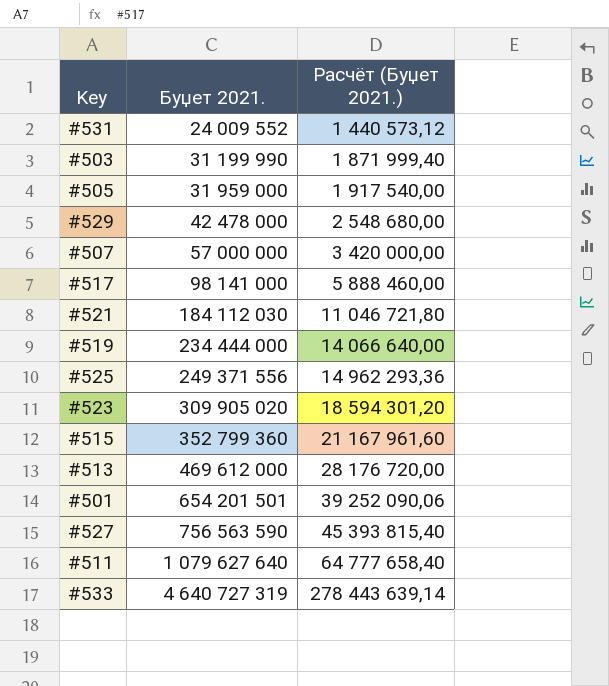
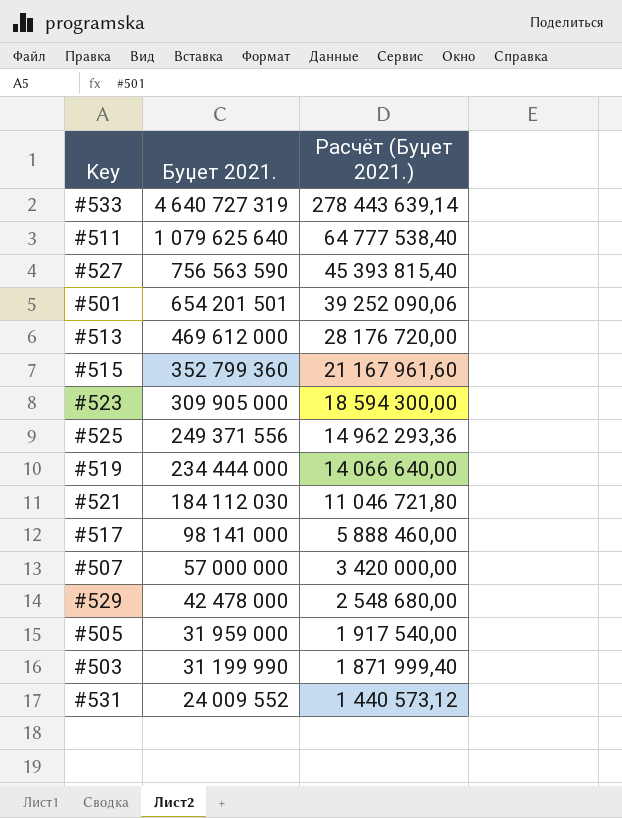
row order: Буџет 2021. ascending -> Буџет 2021. descending
#511 | Буџет 2021.: 1 079 627 640 -> 1 079 625 640
#511 | Расчёт (Буџет 2021.): 64 777 658,40 -> 64 777 538,40
#523 | Буџет 2021.: 309 905 020 -> 309 905 000
#523 | Расчёт (Буџет 2021.): 18 594 301,20 -> 18 594 300,00

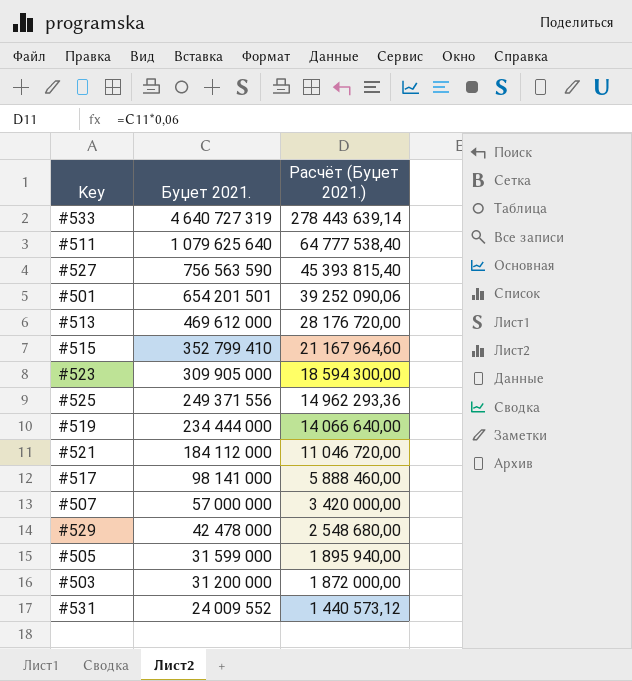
#515 | Буџет 2021.: 352 799 360 -> 352 799 410
#515 | Расчёт (Буџет 2021.): 21 167 961,60 -> 21 167 964,60
#521 | Буџет 2021.: 184 112 030 -> 184 112 000
#521 | Расчёт (Буџет 2021.): 11 046 721,80 -> 11 046 720,00
#505 | Буџет 2021.: 31 959 000 -> 31 599 000
#505 | Расчёт (Буџет 2021.): 1 917 540,00 -> 1 895 940,00
#503 | Буџет 2021.: 31 199 990 -> 31 200 000
#503 | Расчёт (Буџет 2021.): 1 871 999,40 -> 1 872 000,00

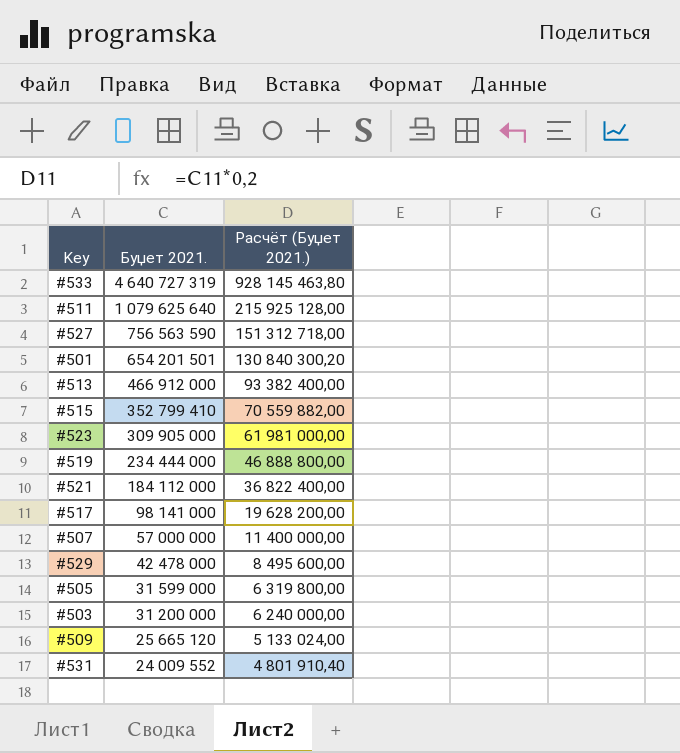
column Расчёт (Буџет 2021.) | formula: [Буџет 2021.] * 0,06 -> [Буџет 2021.] * 0,2
row #525: 249 371 556 | 14 962 293,36 -> none
#513 | Буџет 2021.: 469 612 000 -> 466 912 000
row #509: none -> 25 665 120 | 5 133 024,00

